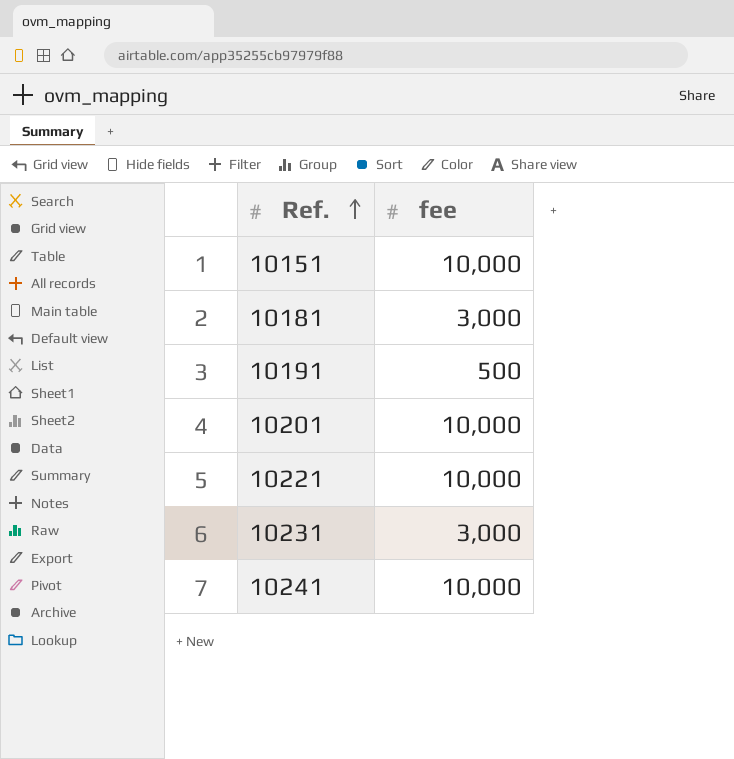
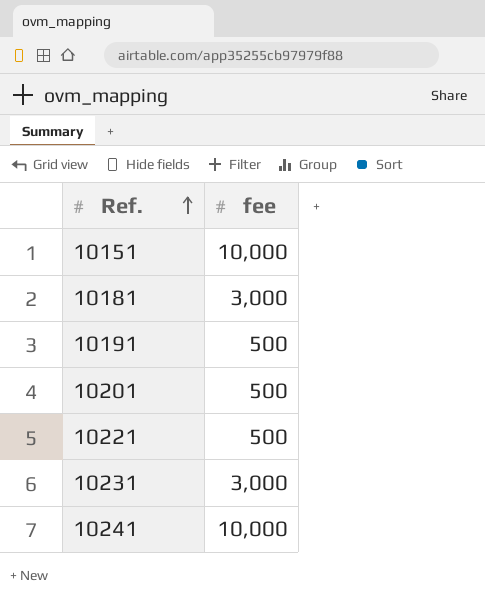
10201 | fee: 10,000 -> 500
10221 | fee: 10,000 -> 500

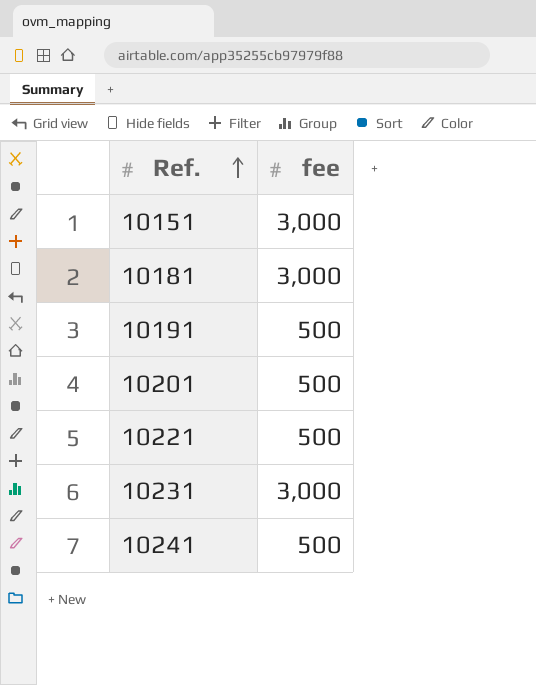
10151 | fee: 10,000 -> 3,000
10241 | fee: 10,000 -> 500

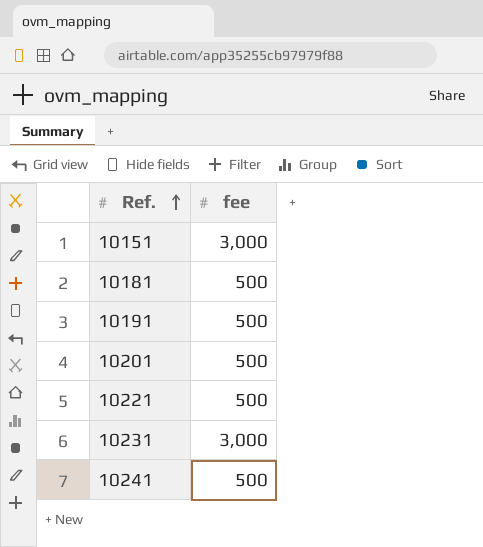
10181 | fee: 3,000 -> 500

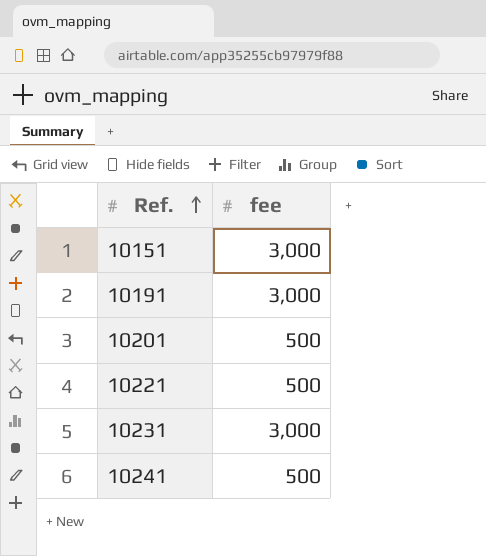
row 10181: 500 -> none
10191 | fee: 500 -> 3,000

